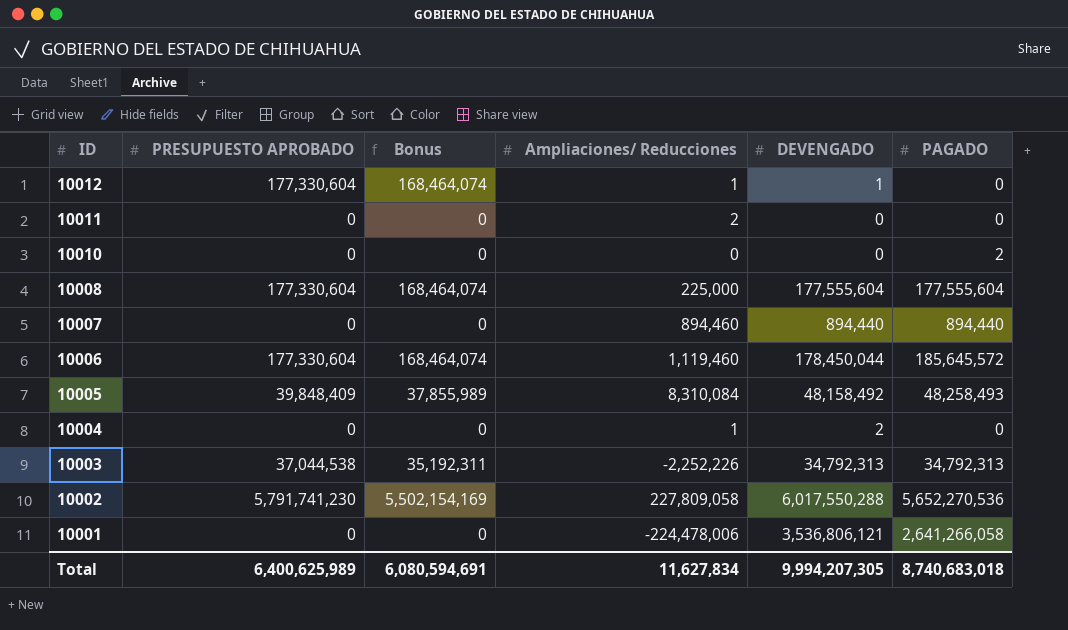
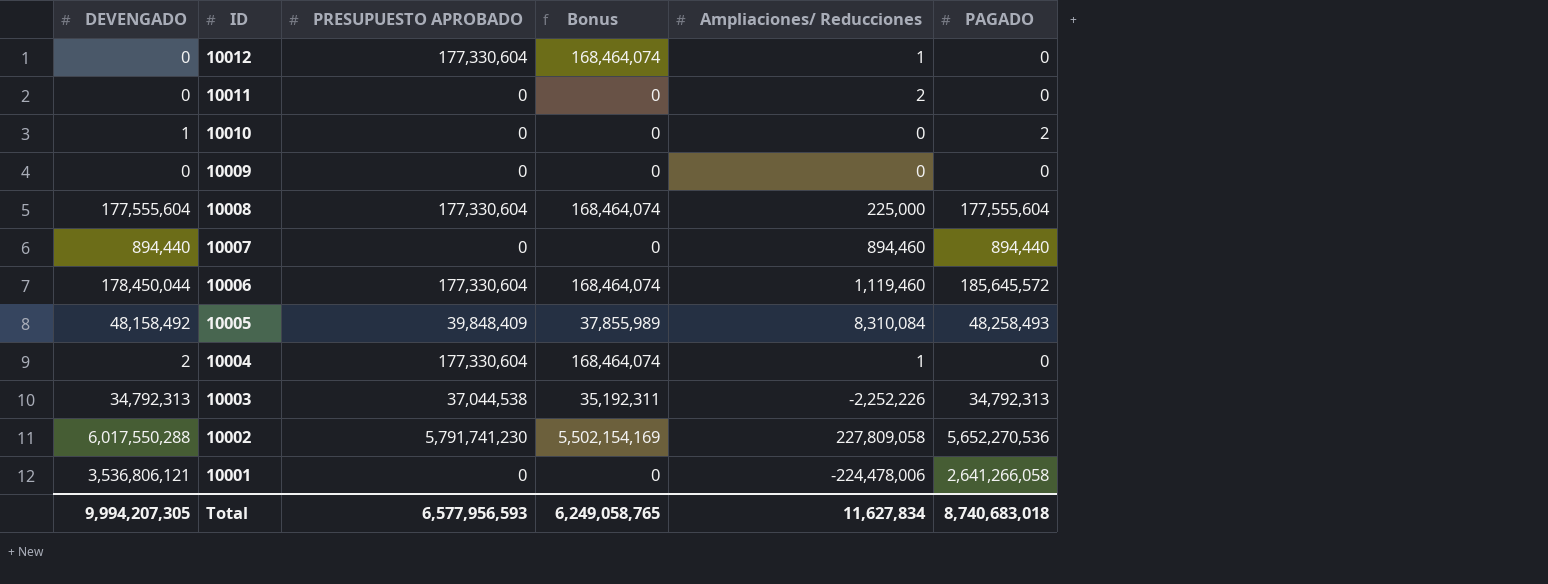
column DEVENGADO | position: 5 -> 1
10012 | DEVENGADO: 1 -> 0
10010 | DEVENGADO: 0 -> 1
row 10009: none -> 0 | 0 | 0 | 0 | 0
10004 | PRESUPUESTO APROBADO: 0 -> 177,330,604
10004 | Bonus: 0 -> 168,464,074
Total | PRESUPUESTO APROBADO: 6,400,625,989 -> 6,577,956,593
Total | Bonus: 6,080,594,691 -> 6,249,058,765

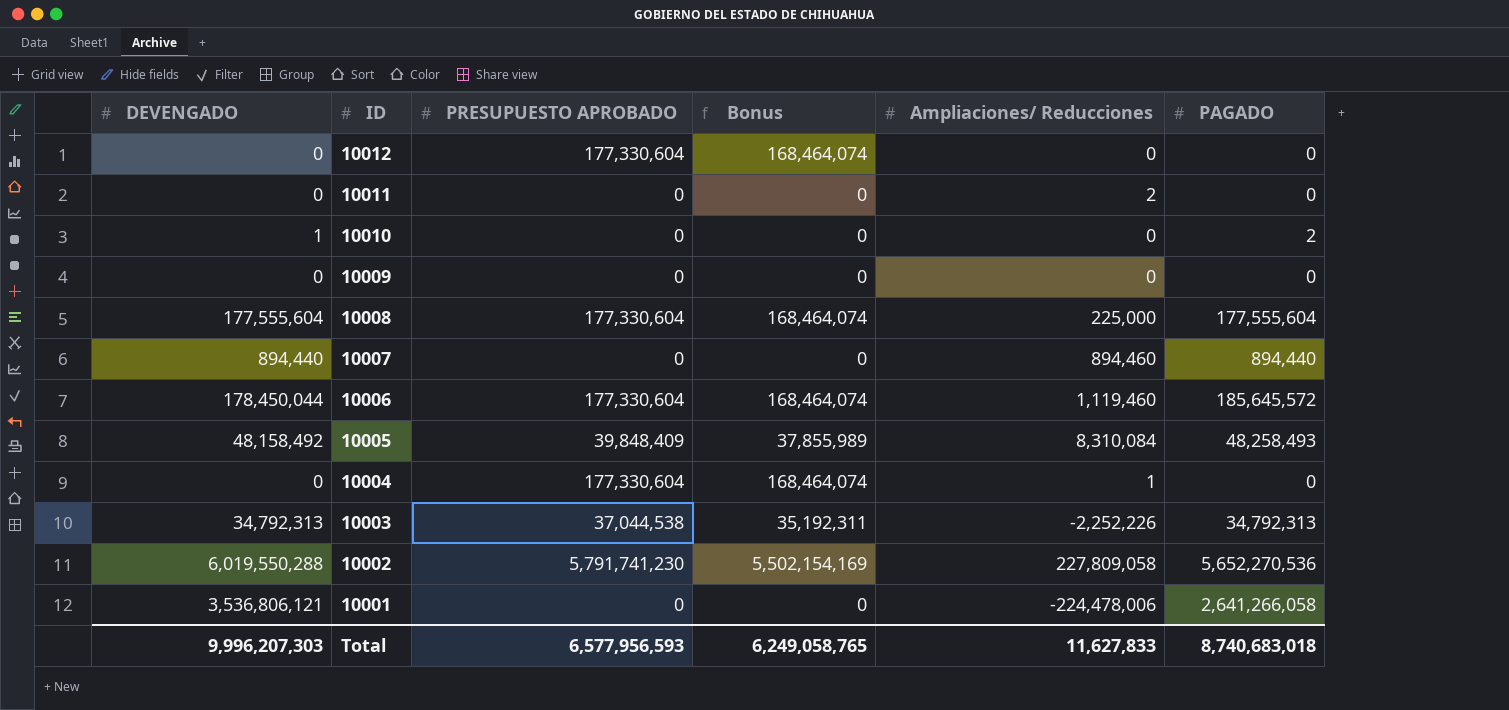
10012 | Ampliaciones/ Reducciones: 1 -> 0
10004 | DEVENGADO: 2 -> 0
10002 | DEVENGADO: 6,017,550,288 -> 6,019,550,288
Total | DEVENGADO: 9,994,207,305 -> 9,996,207,303
Total | Ampliaciones/ Reducciones: 11,627,834 -> 11,627,833

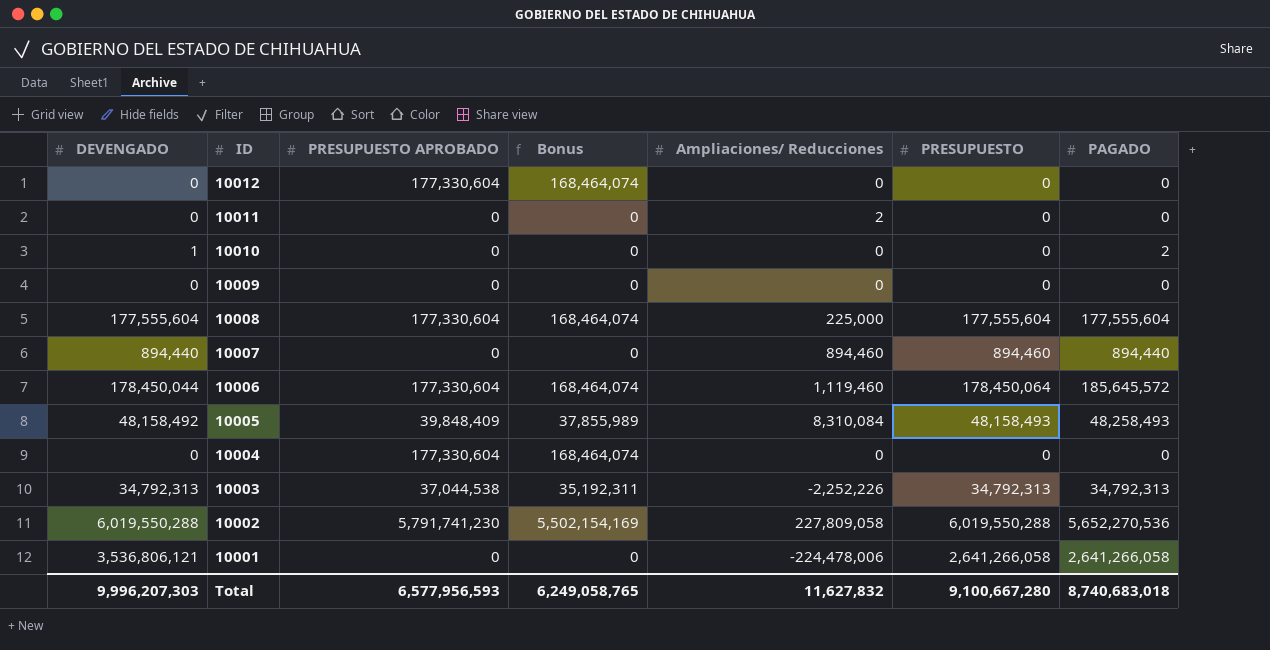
column PRESUPUESTO | position: none -> 6
10004 | Ampliaciones/ Reducciones: 1 -> 0
Total | Ampliaciones/ Reducciones: 11,627,833 -> 11,627,832

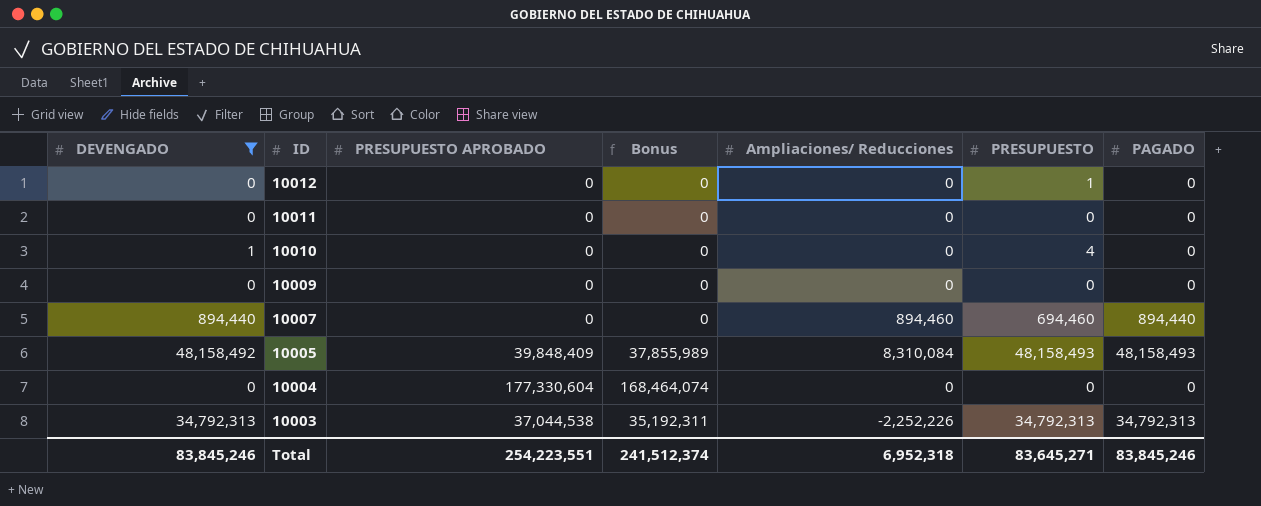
filter: none -> DEVENGADO <= 48,158,492
10012 | PRESUPUESTO APROBADO: 177,330,604 -> 0
10012 | Bonus: 168,464,074 -> 0
10012 | PRESUPUESTO: 0 -> 1
10011 | Ampliaciones/ Reducciones: 2 -> 0
10010 | PRESUPUESTO: 0 -> 4
10010 | PAGADO: 2 -> 0
10007 | PRESUPUESTO: 894,460 -> 694,460
10005 | PAGADO: 48,258,493 -> 48,158,493
Total | DEVENGADO: 9,996,207,303 -> 83,845,246
Total | PRESUPUESTO APROBADO: 6,577,956,593 -> 254,223,551
Total | Bonus: 6,249,058,765 -> 241,512,374
Total | Ampliaciones/ Reducciones: 11,627,832 -> 6,952,318
Total | PRESUPUESTO: 9,100,667,280 -> 83,645,271
Total | PAGADO: 8,740,683,018 -> 83,845,246

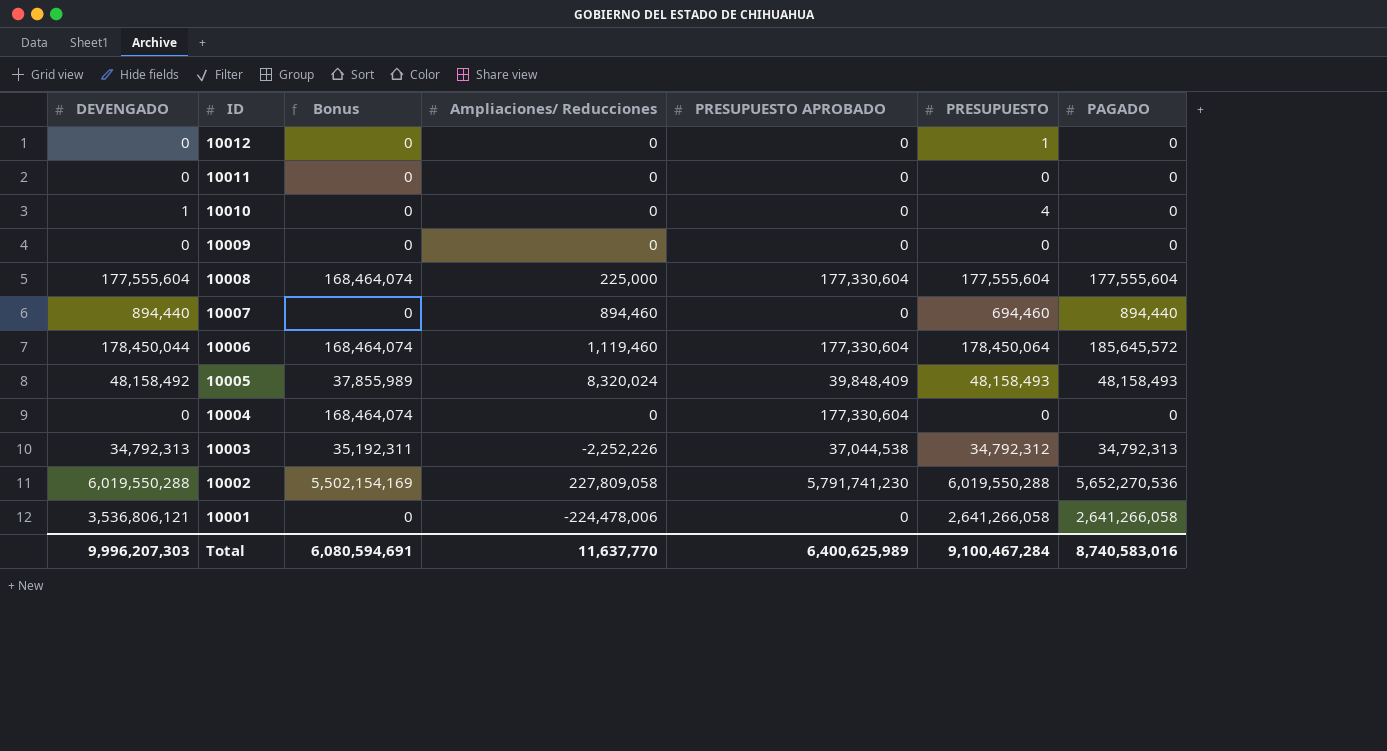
filter: DEVENGADO <= 48,158,492 -> none
column PRESUPUESTO APROBADO | position: 3 -> 5
10005 | Ampliaciones/ Reducciones: 8,310,084 -> 8,320,024
10003 | PRESUPUESTO: 34,792,313 -> 34,792,312
Total | DEVENGADO: 83,845,246 -> 9,996,207,303
Total | Bonus: 241,512,374 -> 6,080,594,691
Total | Ampliaciones/ Reducciones: 6,952,318 -> 11,637,770
Total | PRESUPUESTO APROBADO: 254,223,551 -> 6,400,625,989
Total | PRESUPUESTO: 83,645,271 -> 9,100,467,284
Total | PAGADO: 83,845,246 -> 8,740,583,016

